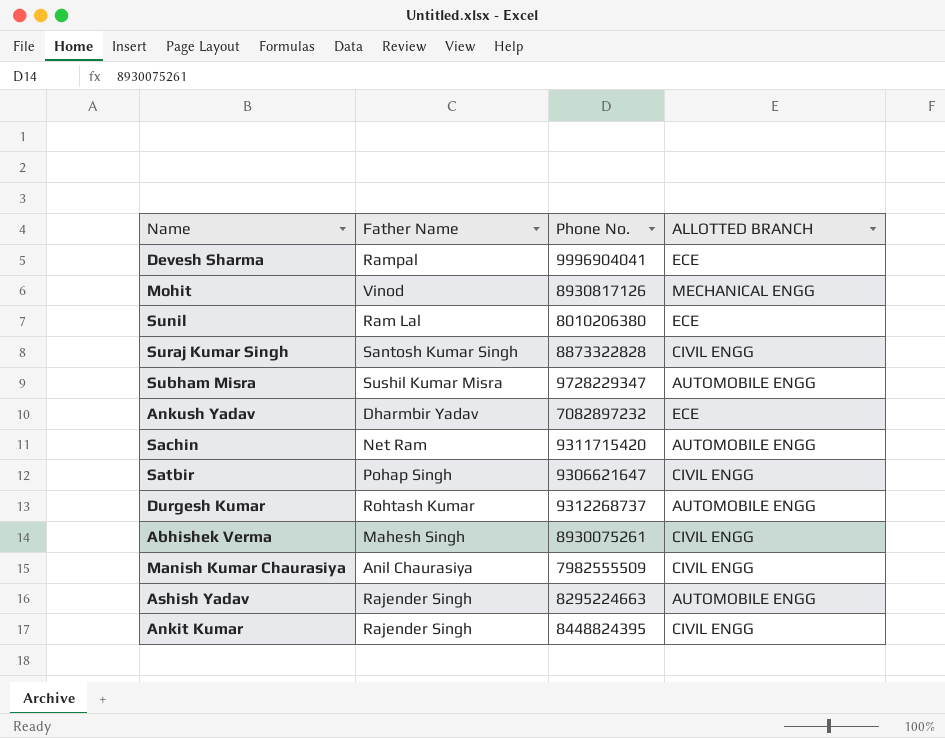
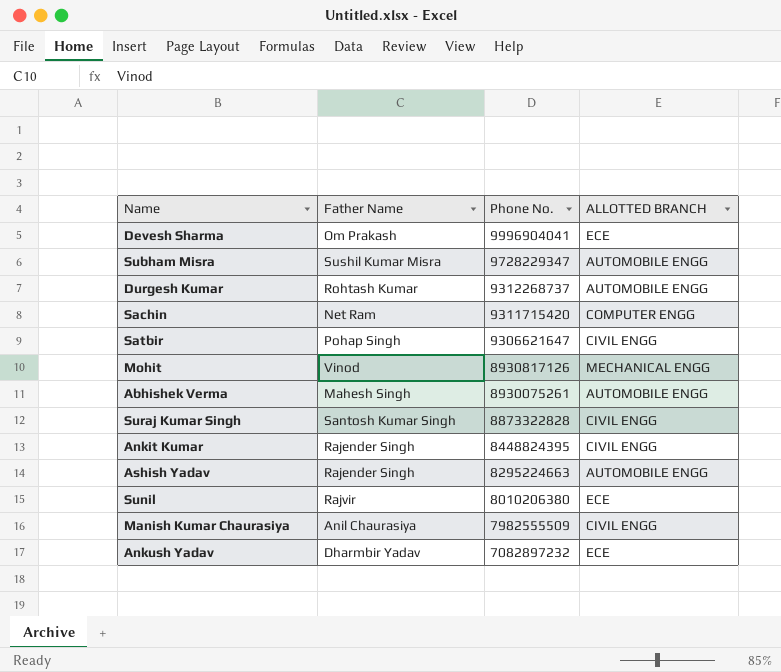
row order: none -> Phone No. descending
Devesh Sharma | Father Name: Rampal -> Om Prakash
Sachin | ALLOTTED BRANCH: AUTOMOBILE ENGG -> COMPUTER ENGG
Abhishek Verma | ALLOTTED BRANCH: CIVIL ENGG -> AUTOMOBILE ENGG
Sunil | Father Name: Ram Lal -> Rajvir

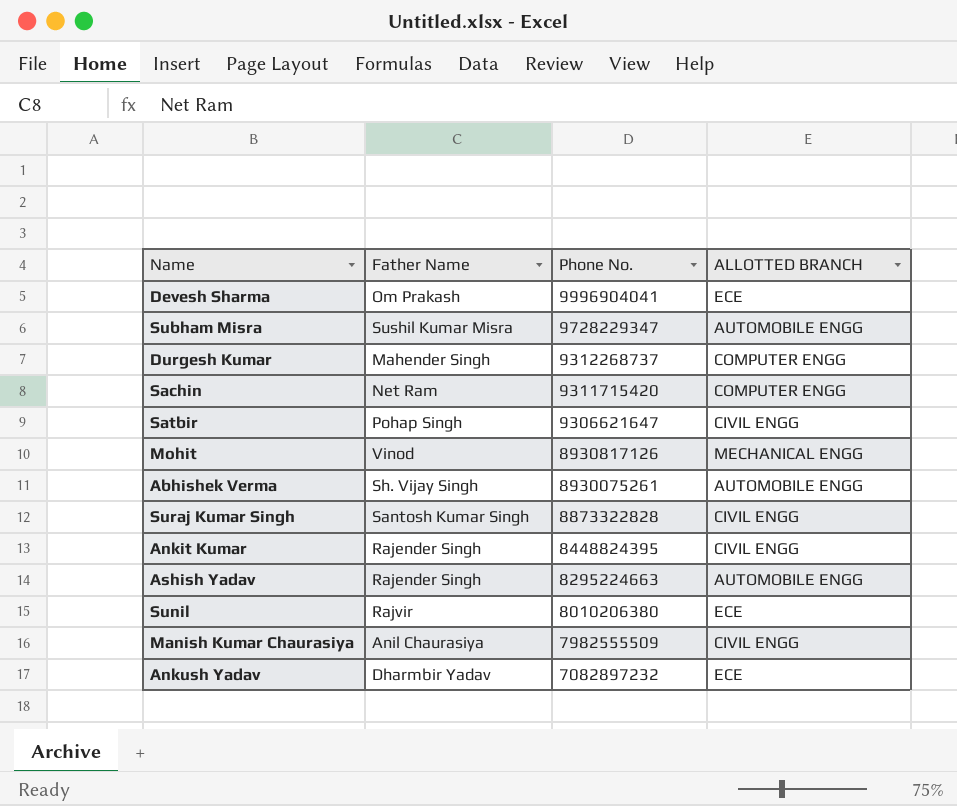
Durgesh Kumar | Father Name: Rohtash Kumar -> Mahender Singh
Durgesh Kumar | ALLOTTED BRANCH: AUTOMOBILE ENGG -> COMPUTER ENGG
Abhishek Verma | Father Name: Mahesh Singh -> Sh. Vijay Singh

